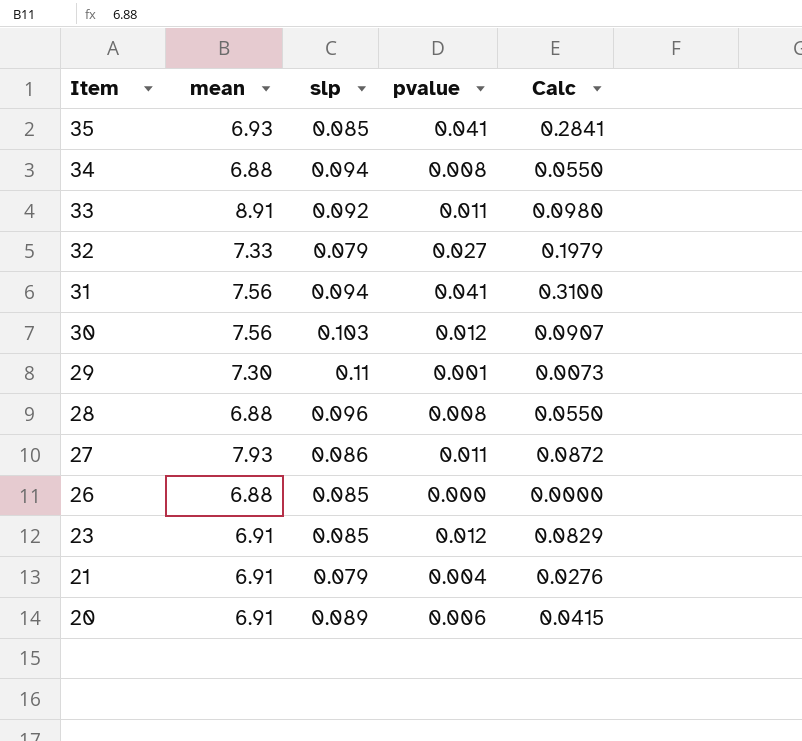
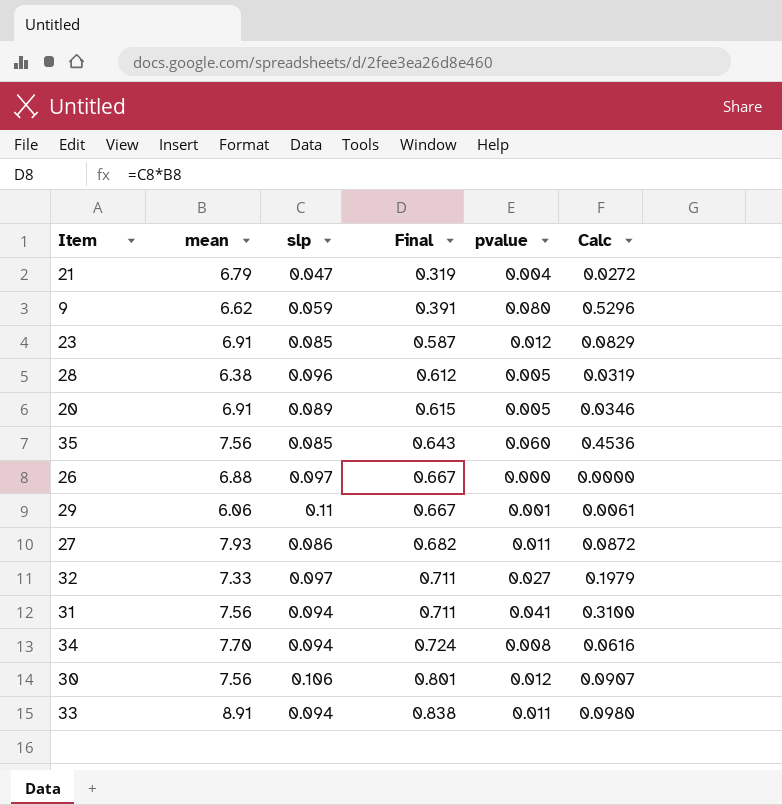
row order: Item descending -> Final ascending
column Final | formula: none -> [mean] * [slp]
21 | mean: 6.91 -> 6.79
21 | slp: 0.079 -> 0.047
21 | Calc: 0.0276 -> 0.0272
row 9: none -> 6.62 | 0.059 | 0.391 | 0.080 | 0.5296
28 | mean: 6.88 -> 6.38
28 | pvalue: 0.008 -> 0.005
28 | Calc: 0.0550 -> 0.0319
20 | pvalue: 0.006 -> 0.005
20 | Calc: 0.0415 -> 0.0346
35 | mean: 6.93 -> 7.56
35 | pvalue: 0.041 -> 0.060
35 | Calc: 0.2841 -> 0.4536
26 | slp: 0.085 -> 0.097
29 | mean: 7.30 -> 6.06
29 | Calc: 0.0073 -> 0.0061
32 | slp: 0.079 -> 0.097
34 | mean: 6.88 -> 7.70
34 | Calc: 0.0550 -> 0.0616
30 | slp: 0.103 -> 0.106
33 | slp: 0.092 -> 0.094

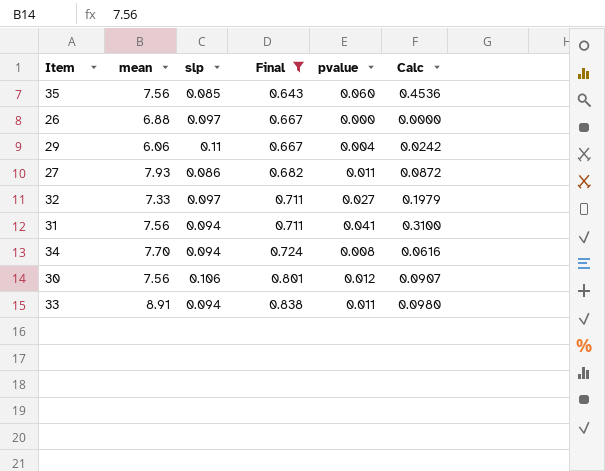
filter: none -> Final >= 0.643
29 | pvalue: 0.001 -> 0.004
29 | Calc: 0.0061 -> 0.0242

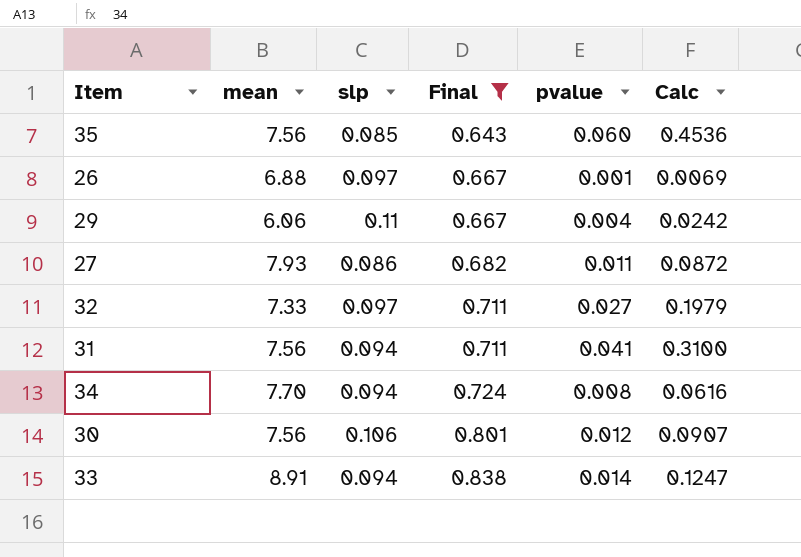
26 | pvalue: 0.000 -> 0.001
26 | Calc: 0.0000 -> 0.0069
33 | pvalue: 0.011 -> 0.014
33 | Calc: 0.0980 -> 0.1247

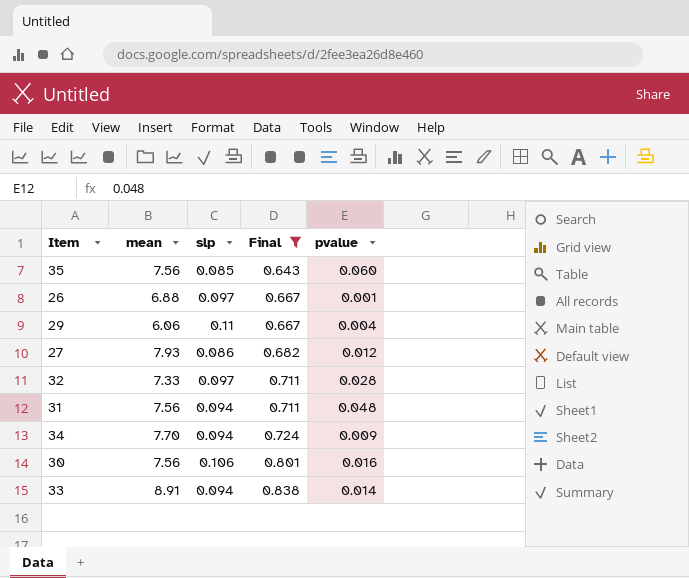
column Calc | formula: [mean] * [pvalue] -> none
27 | pvalue: 0.011 -> 0.012
32 | pvalue: 0.027 -> 0.028
31 | pvalue: 0.041 -> 0.048
34 | pvalue: 0.008 -> 0.009
30 | pvalue: 0.012 -> 0.016

